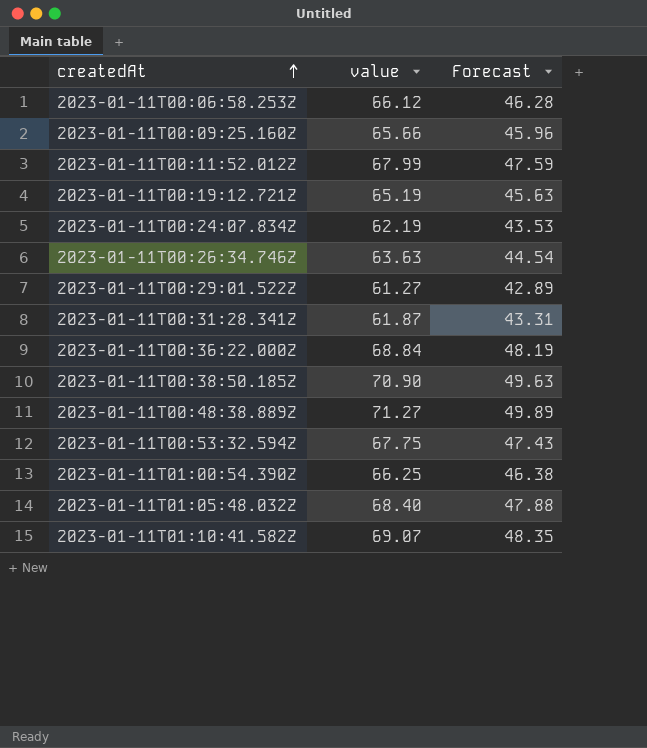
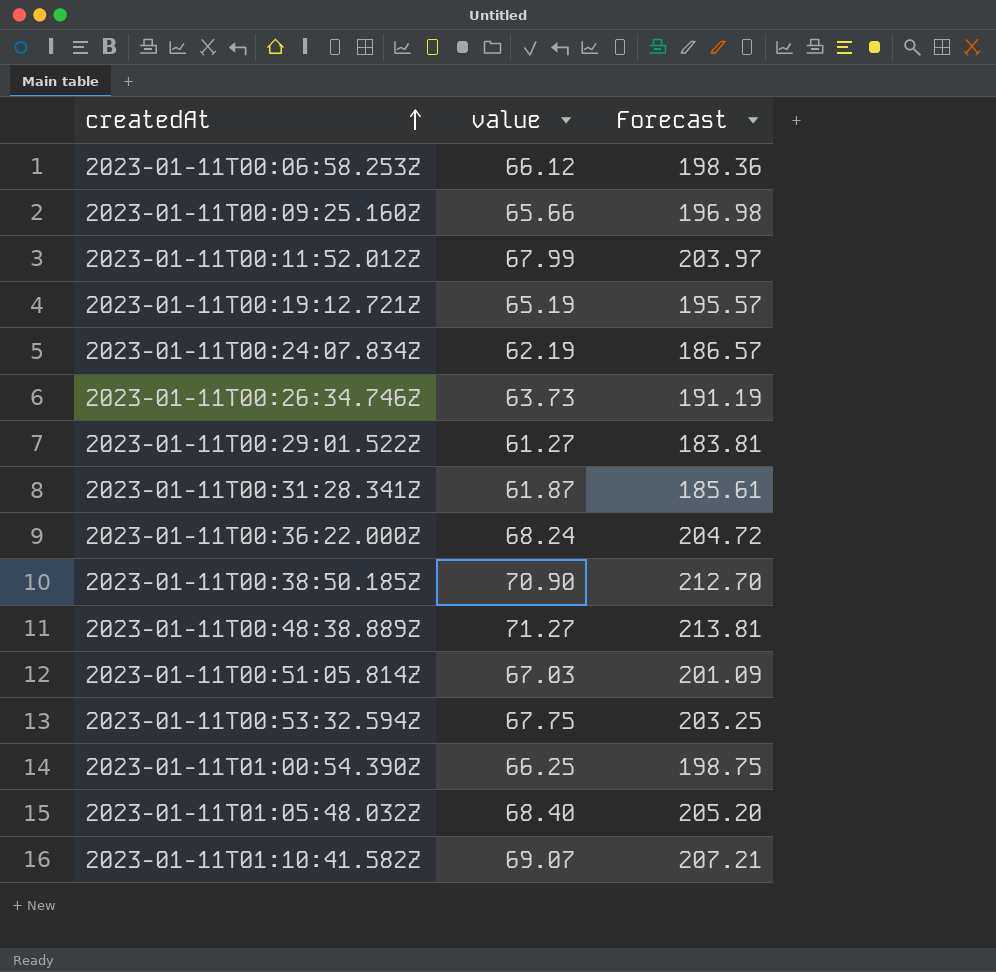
column Forecast | formula: [value] * 0.7 -> [value] * 3
2023-01-11T00:26:34.746Z | value: 63.63 -> 63.73
2023-01-11T00:36:22.000Z | value: 68.84 -> 68.24
row 2023-01-11T00:51:05.814Z: none -> 67.03 | 201.09

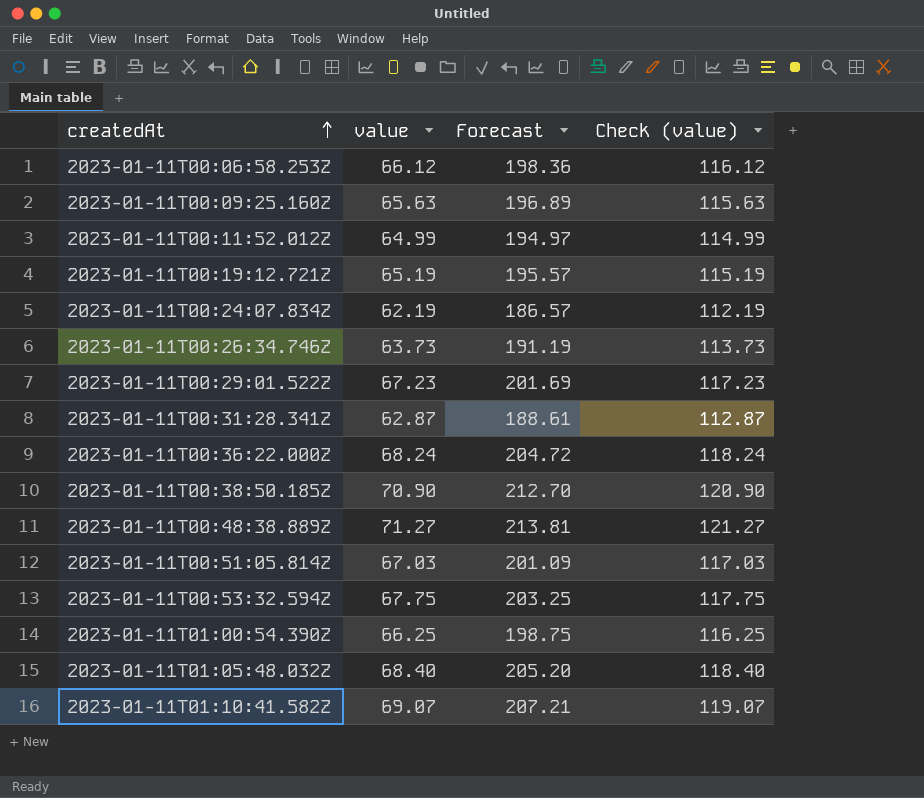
column Check (value) | formula: none -> [value] + 50
2023-01-11T00:09:25.160Z | value: 65.66 -> 65.63
2023-01-11T00:09:25.160Z | Forecast: 196.98 -> 196.89
2023-01-11T00:11:52.012Z | value: 67.99 -> 64.99
2023-01-11T00:11:52.012Z | Forecast: 203.97 -> 194.97
2023-01-11T00:29:01.522Z | value: 61.27 -> 67.23
2023-01-11T00:29:01.522Z | Forecast: 183.81 -> 201.69
2023-01-11T00:31:28.341Z | value: 61.87 -> 62.87
2023-01-11T00:31:28.341Z | Forecast: 185.61 -> 188.61

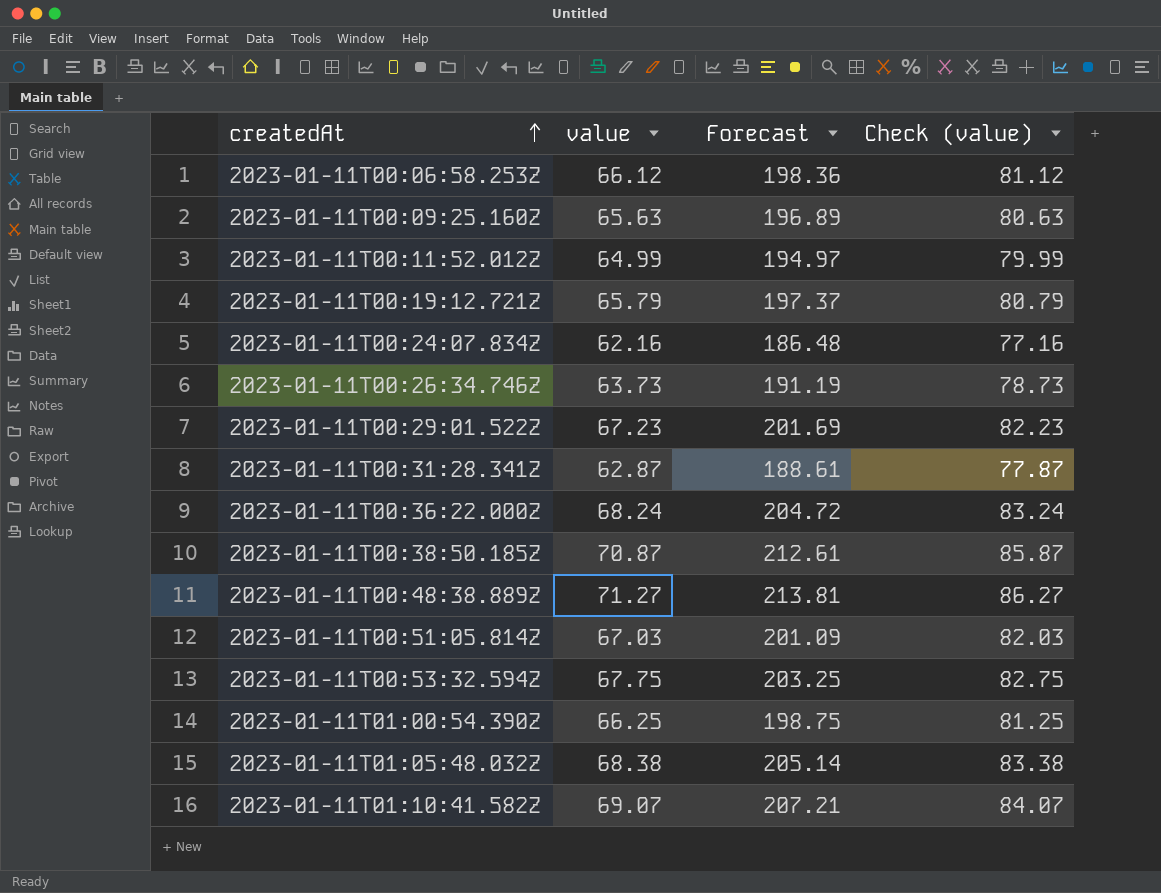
column Check (value) | formula: [value] + 50 -> [value] + 15
2023-01-11T00:19:12.721Z | value: 65.19 -> 65.79
2023-01-11T00:19:12.721Z | Forecast: 195.57 -> 197.37
2023-01-11T00:24:07.834Z | value: 62.19 -> 62.16
2023-01-11T00:24:07.834Z | Forecast: 186.57 -> 186.48
2023-01-11T00:38:50.185Z | value: 70.90 -> 70.87
2023-01-11T00:38:50.185Z | Forecast: 212.70 -> 212.61
2023-01-11T01:05:48.032Z | value: 68.40 -> 68.38
2023-01-11T01:05:48.032Z | Forecast: 205.20 -> 205.14

